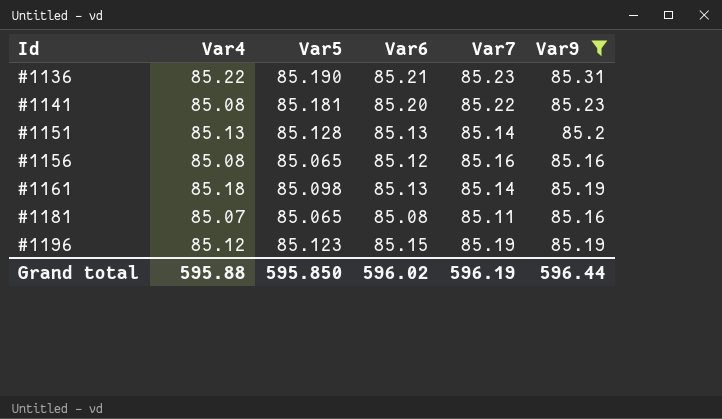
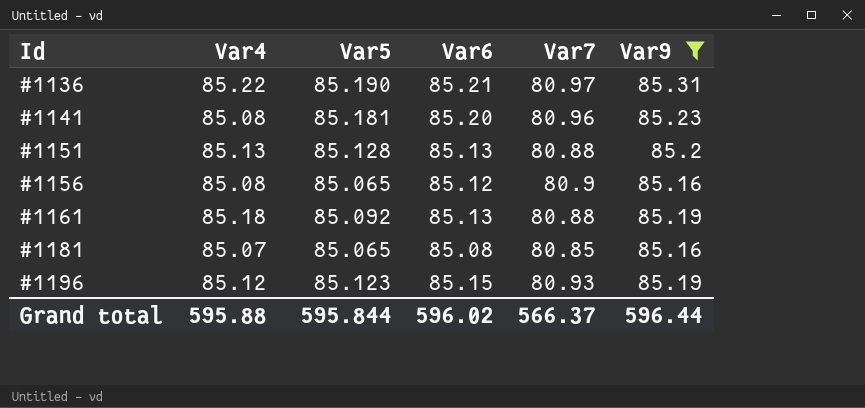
#1136 | Var7: 85.23 -> 80.97
#1141 | Var7: 85.22 -> 80.96
#1151 | Var7: 85.14 -> 80.88
#1156 | Var7: 85.16 -> 80.9
#1161 | Var5: 85.098 -> 85.092
#1161 | Var7: 85.14 -> 80.88
#1181 | Var7: 85.11 -> 80.85
#1196 | Var7: 85.19 -> 80.93
Grand total | Var5: 595.850 -> 595.844
Grand total | Var7: 596.19 -> 566.37

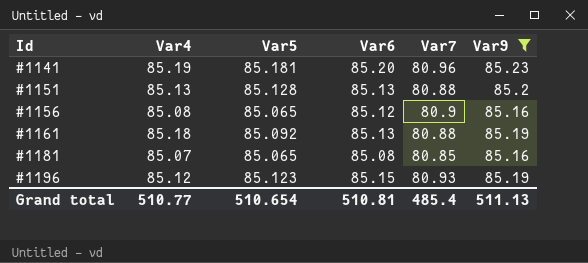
row #1136: 85.22 | 85.190 | 85.21 | 80.97 | 85.31 -> none
#1141 | Var4: 85.08 -> 85.19
Grand total | Var4: 595.88 -> 510.77
Grand total | Var5: 595.844 -> 510.654
Grand total | Var6: 596.02 -> 510.81
Grand total | Var7: 566.37 -> 485.4
Grand total | Var9: 596.44 -> 511.13

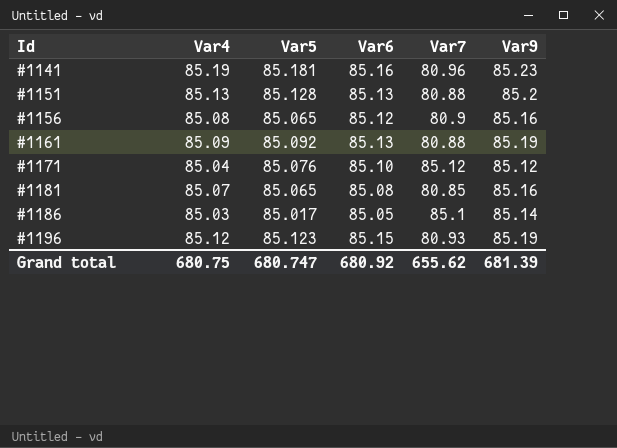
filter: Var9 >= 85.16 -> none
#1141 | Var6: 85.20 -> 85.16
#1161 | Var4: 85.18 -> 85.09
Grand total | Var4: 510.77 -> 680.75
Grand total | Var5: 510.654 -> 680.747
Grand total | Var6: 510.81 -> 680.92
Grand total | Var7: 485.4 -> 655.62
Grand total | Var9: 511.13 -> 681.39

